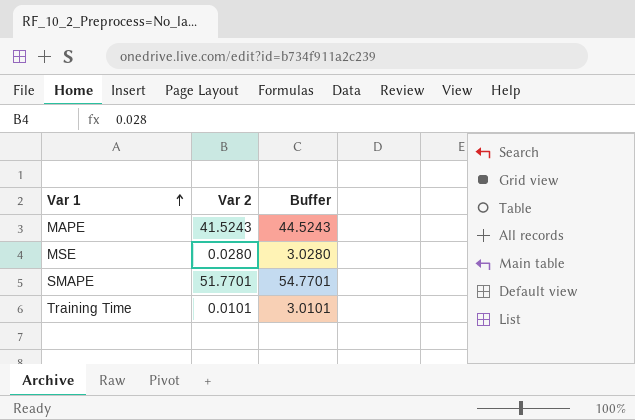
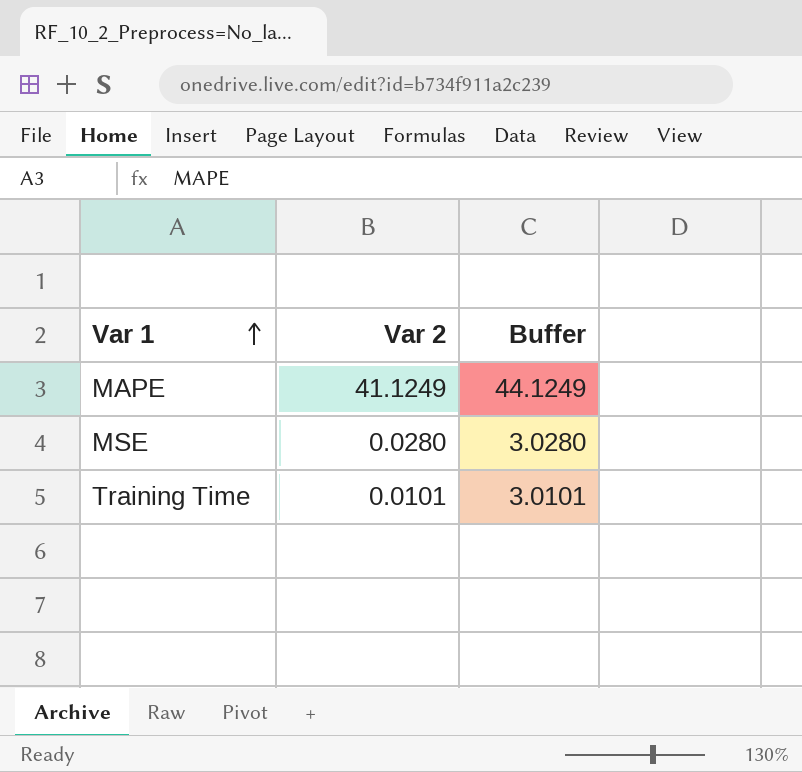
row SMAPE: 51.7701 | 54.7701 -> none
MAPE | Var 2: 41.5243 -> 41.1249
MAPE | Buffer: 44.5243 -> 44.1249

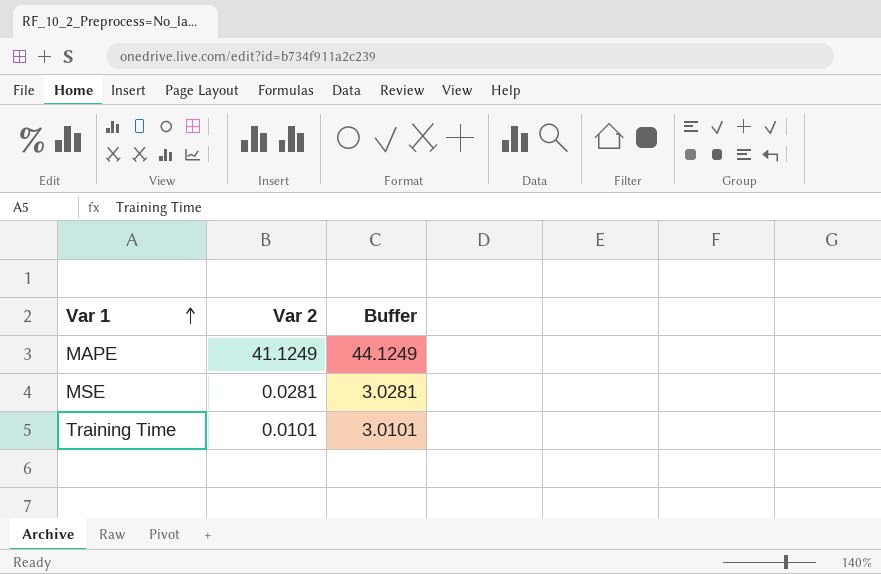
MSE | Var 2: 0.0280 -> 0.0281
MSE | Buffer: 3.0280 -> 3.0281

